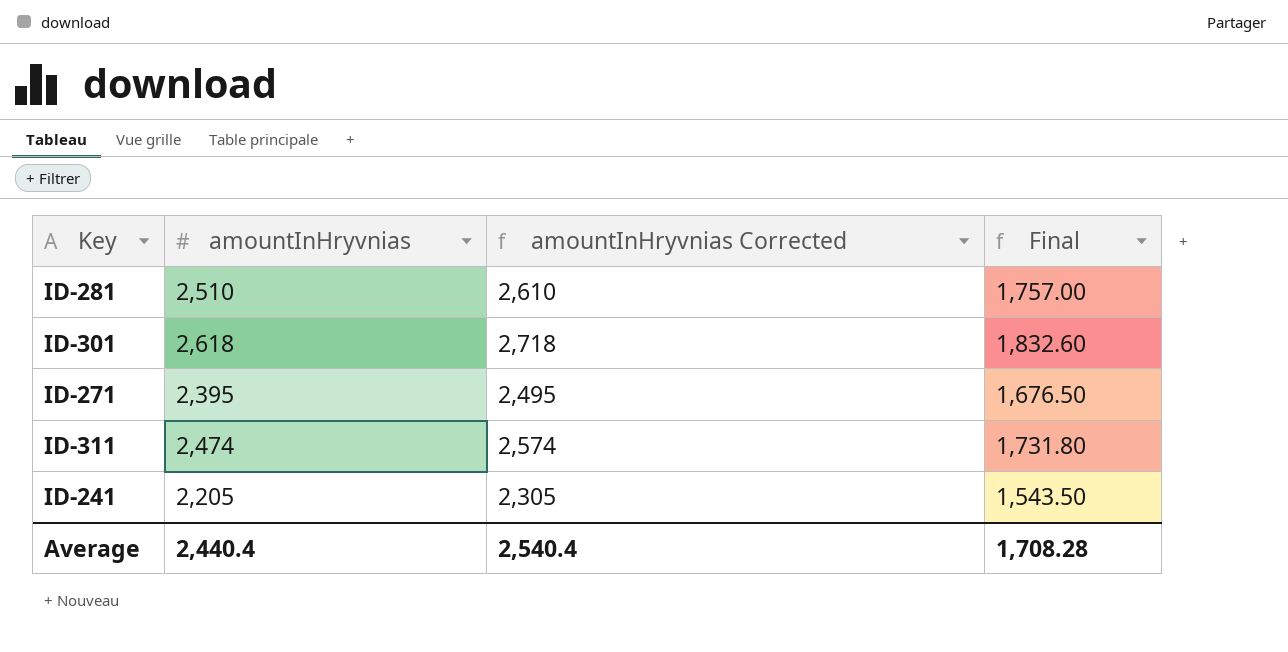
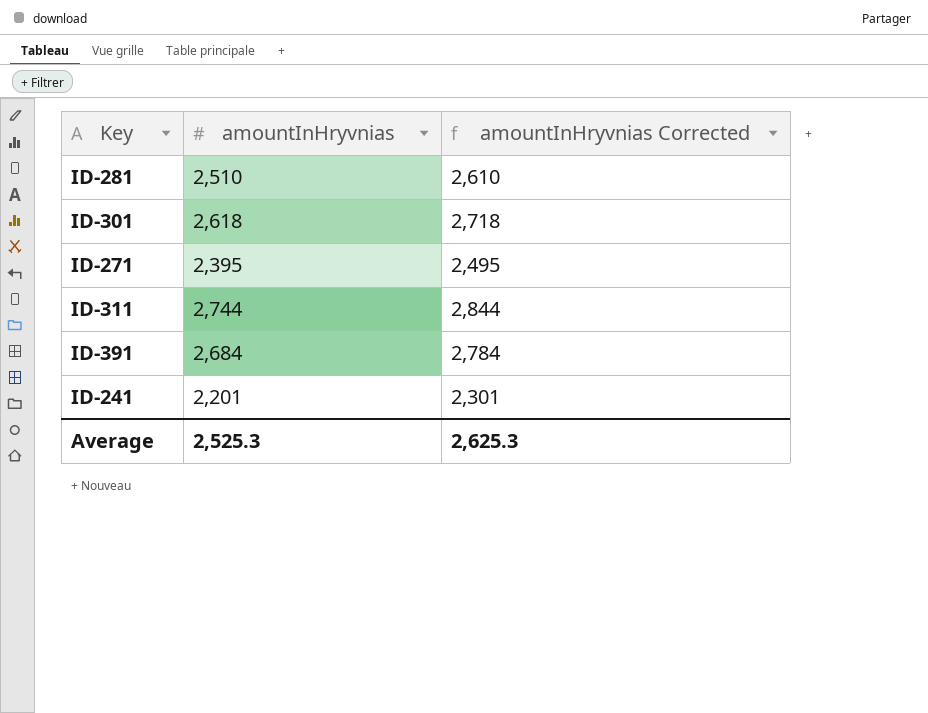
column Final | formula: [amountInHryvnias] * 0.7 -> none
ID-311 | amountInHryvnias: 2,474 -> 2,744
ID-311 | amountInHryvnias Corrected: 2,574 -> 2,844
row ID-391: none -> 2,684 | 2,784
ID-241 | amountInHryvnias: 2,205 -> 2,201
ID-241 | amountInHryvnias Corrected: 2,305 -> 2,301
Average | amountInHryvnias: 2,440.4 -> 2,525.3
Average | amountInHryvnias Corrected: 2,540.4 -> 2,625.3

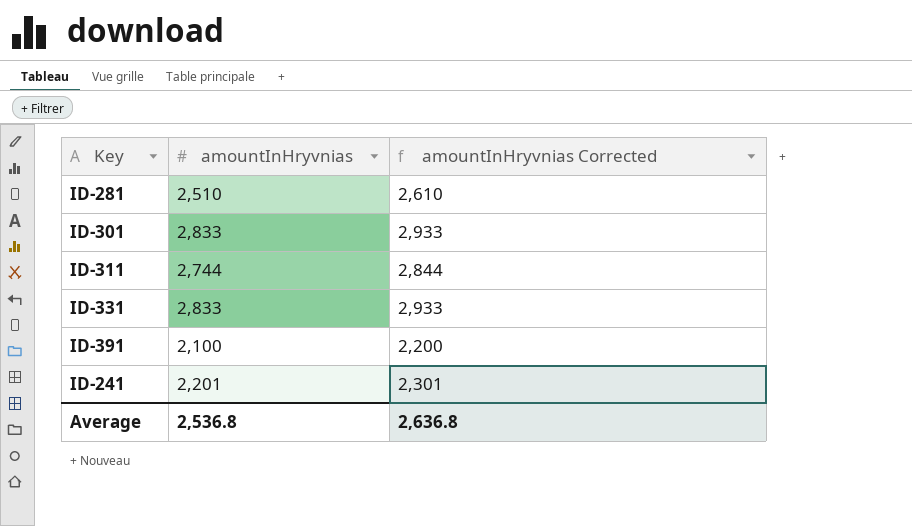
row ID-271: 2,395 | 2,495 -> none
ID-301 | amountInHryvnias: 2,618 -> 2,833
ID-301 | amountInHryvnias Corrected: 2,718 -> 2,933
row ID-331: none -> 2,833 | 2,933
ID-391 | amountInHryvnias: 2,684 -> 2,100
ID-391 | amountInHryvnias Corrected: 2,784 -> 2,200
Average | amountInHryvnias: 2,525.3 -> 2,536.8
Average | amountInHryvnias Corrected: 2,625.3 -> 2,636.8

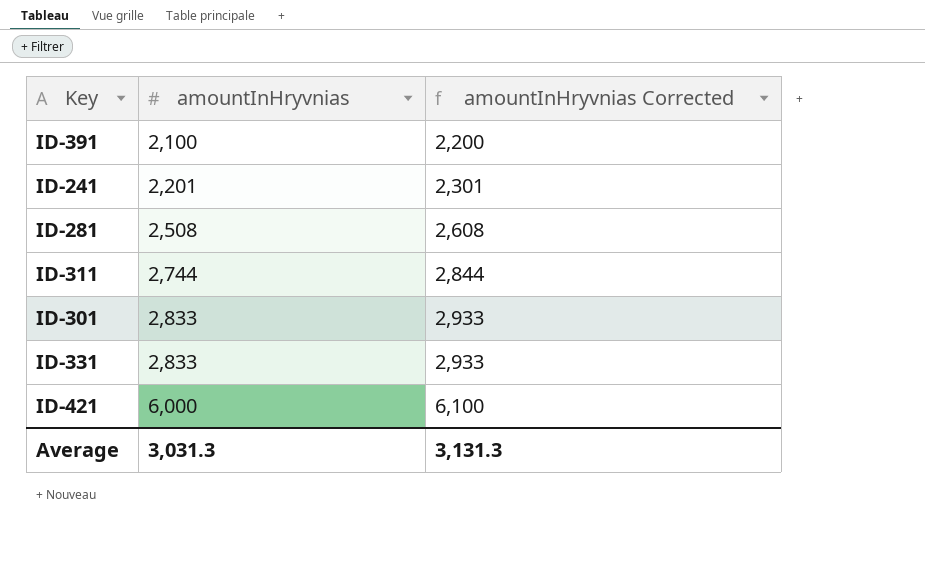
row order: none -> amountInHryvnias ascending
ID-281 | amountInHryvnias: 2,510 -> 2,508
ID-281 | amountInHryvnias Corrected: 2,610 -> 2,608
row ID-421: none -> 6,000 | 6,100
Average | amountInHryvnias: 2,536.8 -> 3,031.3
Average | amountInHryvnias Corrected: 2,636.8 -> 3,131.3

